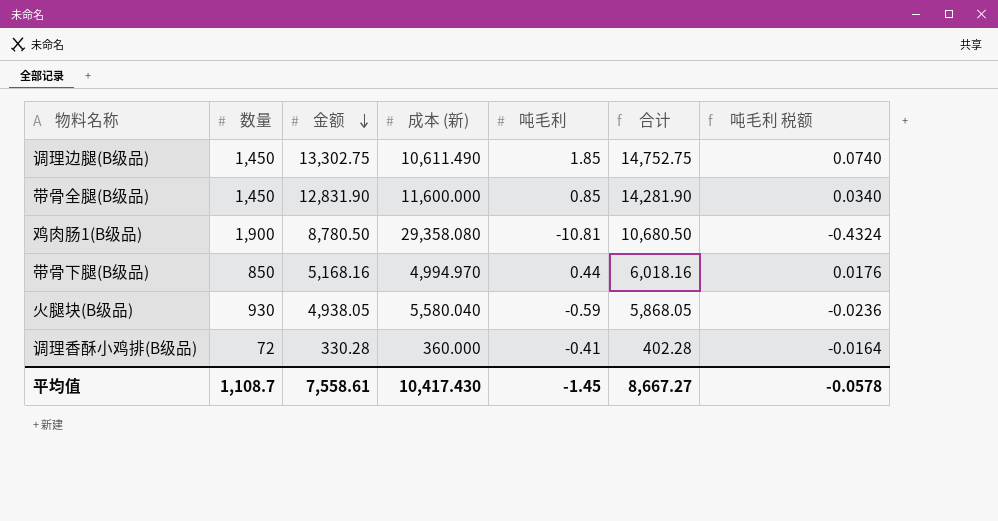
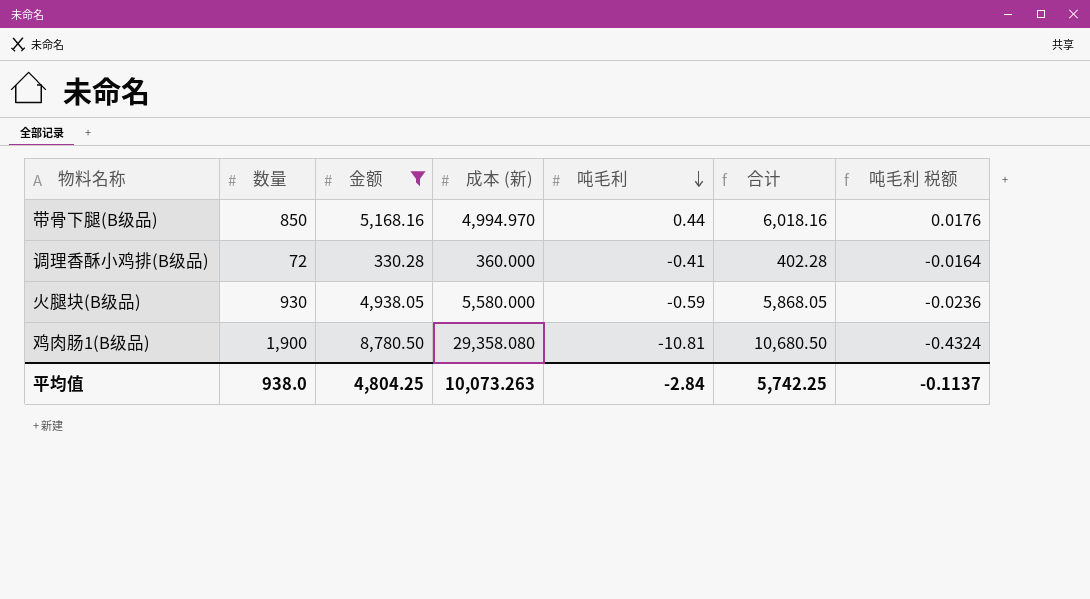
filter: none -> 金额 <= 8,780.50
row order: 金额 descending -> 吨毛利 descending
火腿块(B级品) | 成本 (新): 5,580.040 -> 5,580.000
平均值 | 数量: 1,108.7 -> 938.0
平均值 | 金额: 7,558.61 -> 4,804.25
平均值 | 成本 (新): 10,417.430 -> 10,073.263
平均值 | 吨毛利: -1.45 -> -2.84
平均值 | 合计: 8,667.27 -> 5,742.25
平均值 | 吨毛利 税额: -0.0578 -> -0.1137

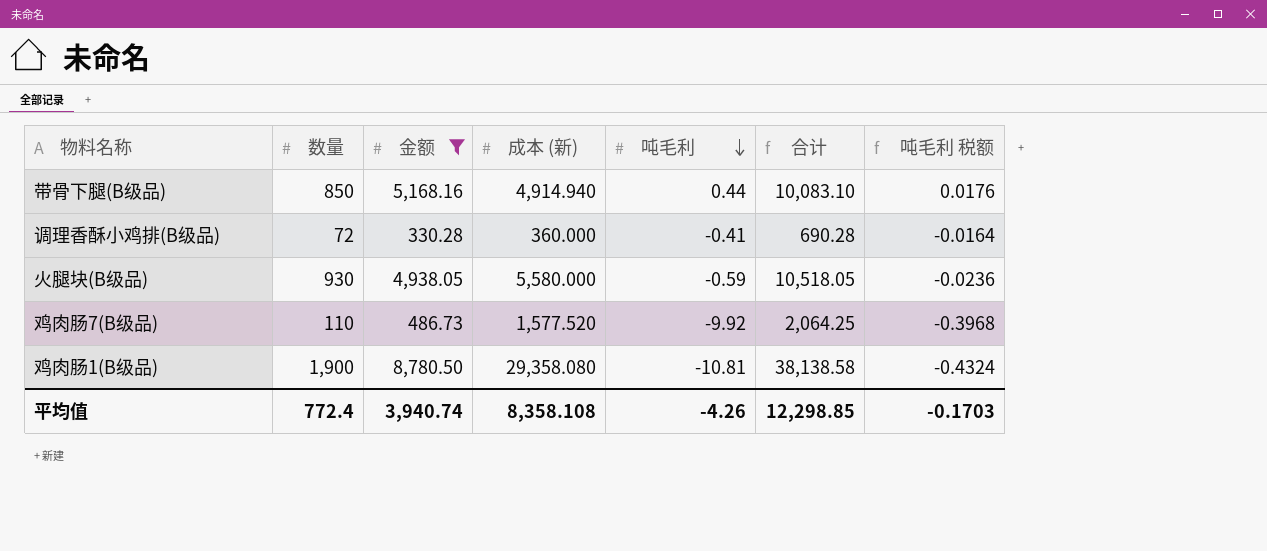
column 合计 | formula: [数量] + [金额] -> [金额] + [成本 (新)]
带骨下腿(B级品) | 成本 (新): 4,994.970 -> 4,914.940
row 鸡肉肠7(B级品): none -> 110 | 486.73 | 1,577.520 | -9.92 | 2,064.25 | -0.3968
平均值 | 数量: 938.0 -> 772.4
平均值 | 金额: 4,804.25 -> 3,940.74
平均值 | 成本 (新): 10,073.263 -> 8,358.108
平均值 | 吨毛利: -2.84 -> -4.26
平均值 | 合计: 5,742.25 -> 12,298.85
平均值 | 吨毛利 税额: -0.1137 -> -0.1703

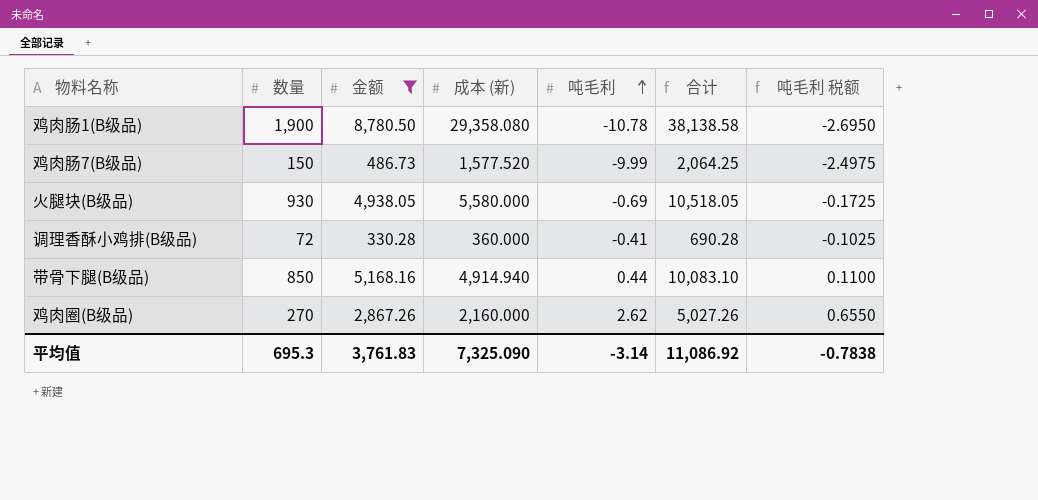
row order: 吨毛利 descending -> 吨毛利 ascending
column 吨毛利 税额 | formula: [吨毛利] * 0.04 -> [吨毛利] * 0.25
鸡肉肠1(B级品) | 吨毛利: -10.81 -> -10.78
鸡肉肠7(B级品) | 数量: 110 -> 150
鸡肉肠7(B级品) | 吨毛利: -9.92 -> -9.99
火腿块(B级品) | 吨毛利: -0.59 -> -0.69
row 鸡肉圈(B级品): none -> 270 | 2,867.26 | 2,160.000 | 2.62 | 5,027.26 | 0.6550
平均值 | 数量: 772.4 -> 695.3
平均值 | 金额: 3,940.74 -> 3,761.83
平均值 | 成本 (新): 8,358.108 -> 7,325.090
平均值 | 吨毛利: -4.26 -> -3.14
平均值 | 合计: 12,298.85 -> 11,086.92
平均值 | 吨毛利 税额: -0.1703 -> -0.7838

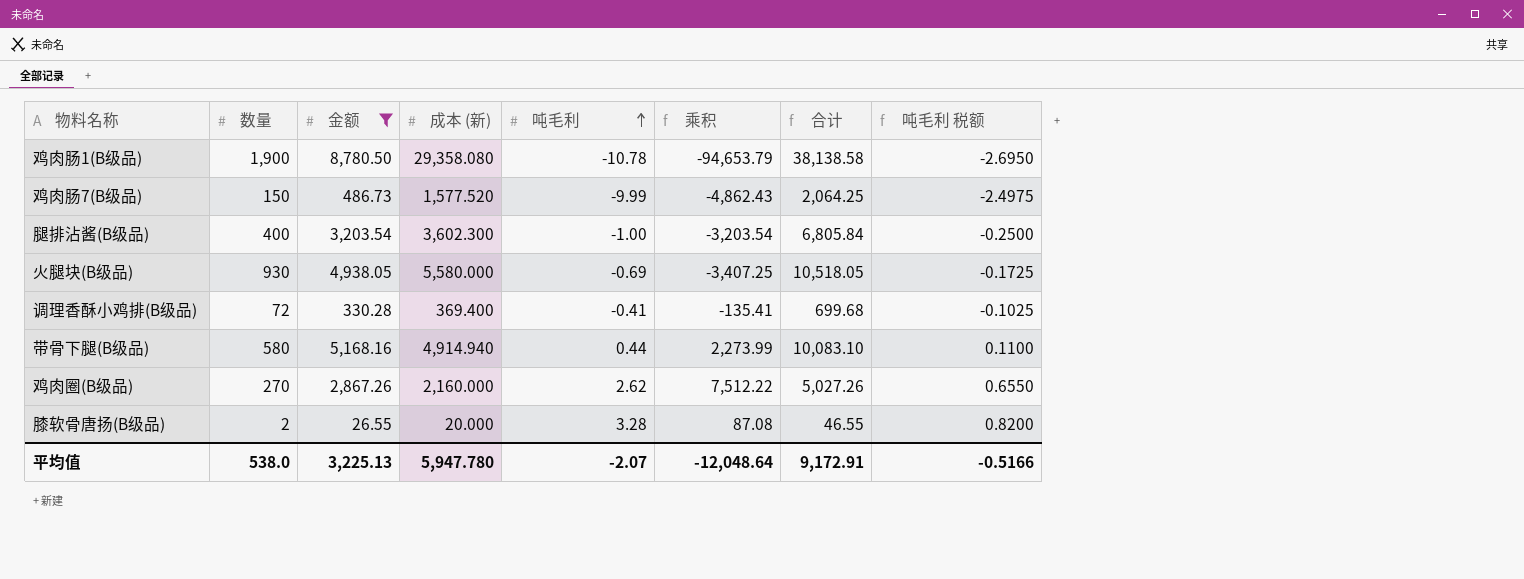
column 乘积 | formula: none -> [金额] * [吨毛利]
row 腿排沾酱(B级品): none -> 400 | 3,203.54 | 3,602.300 | -1.00 | -3,203.54 | 6,805.84 | -0.2500
调理香酥小鸡排(B级品) | 成本 (新): 360.000 -> 369.400
调理香酥小鸡排(B级品) | 合计: 690.28 -> 699.68
带骨下腿(B级品) | 数量: 850 -> 580
row 膝软骨唐扬(B级品): none -> 2 | 26.55 | 20.000 | 3.28 | 87.08 | 46.55 | 0.8200
平均值 | 数量: 695.3 -> 538.0
平均值 | 金额: 3,761.83 -> 3,225.13
平均值 | 成本 (新): 7,325.090 -> 5,947.780
平均值 | 吨毛利: -3.14 -> -2.07
平均值 | 合计: 11,086.92 -> 9,172.91
平均值 | 吨毛利 税额: -0.7838 -> -0.5166

